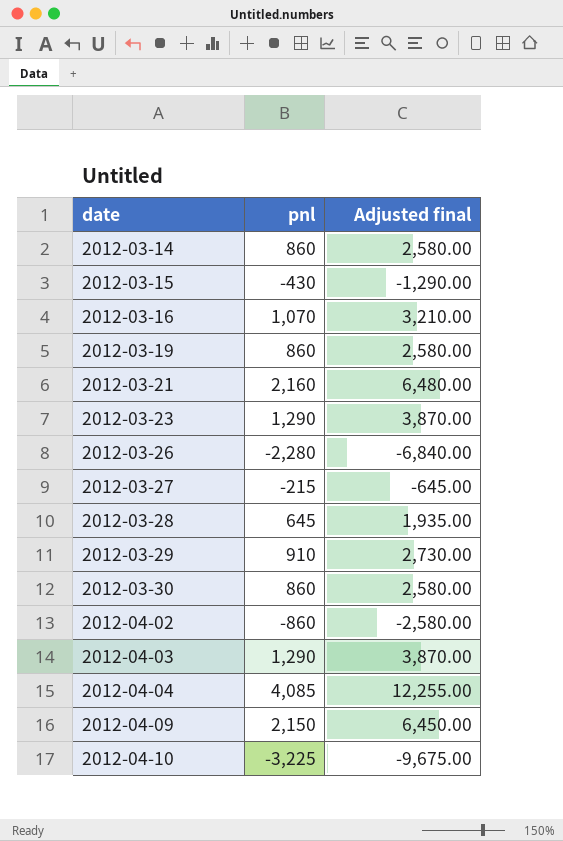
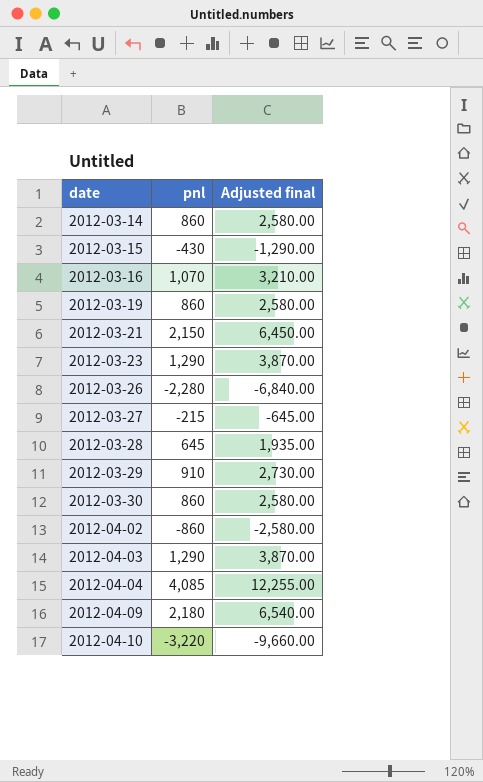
2012-03-21 | pnl: 2,160 -> 2,150
2012-03-21 | Adjusted final: 6,480.00 -> 6,450.00
2012-04-09 | pnl: 2,150 -> 2,180
2012-04-09 | Adjusted final: 6,450.00 -> 6,540.00
2012-04-10 | pnl: -3,225 -> -3,220
2012-04-10 | Adjusted final: -9,675.00 -> -9,660.00

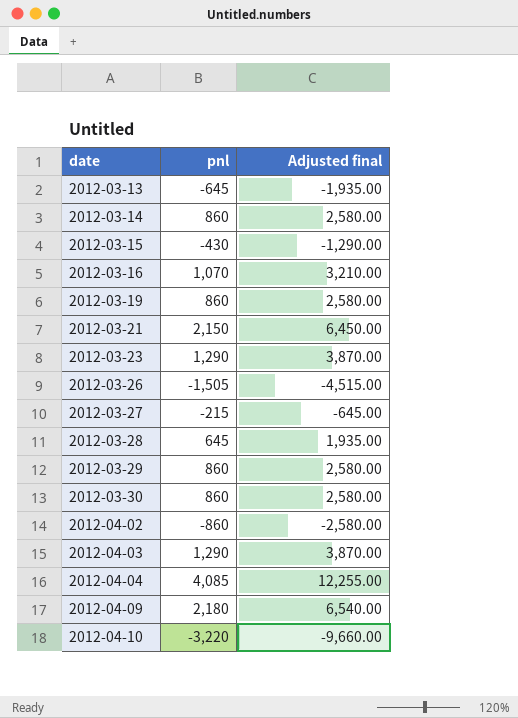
row 2012-03-13: none -> -645 | -1,935.00
2012-03-26 | pnl: -2,280 -> -1,505
2012-03-26 | Adjusted final: -6,840.00 -> -4,515.00
2012-03-29 | pnl: 910 -> 860
2012-03-29 | Adjusted final: 2,730.00 -> 2,580.00

